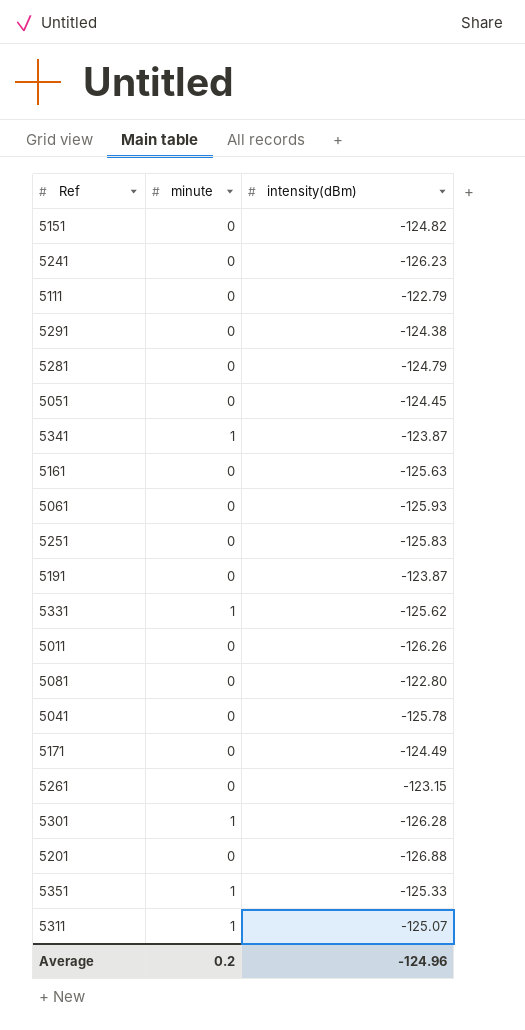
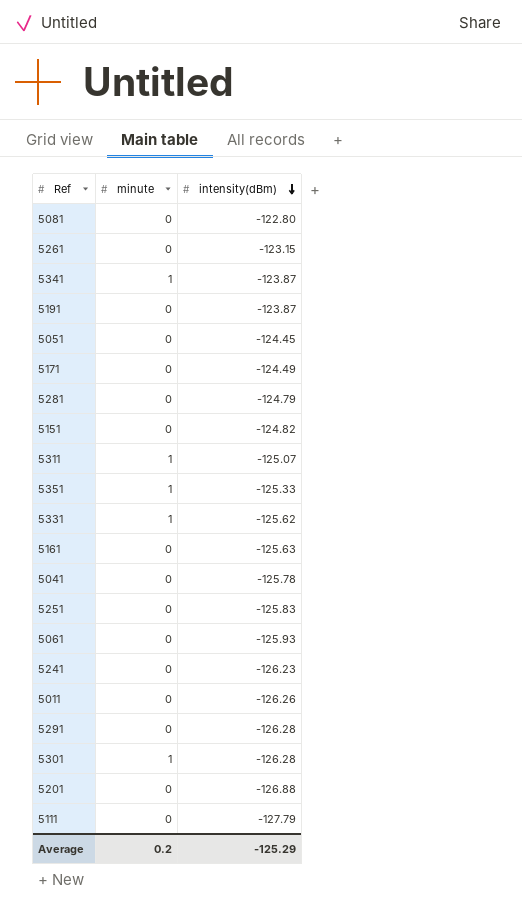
row order: none -> intensity(dBm) descending
5291 | intensity(dBm): -124.38 -> -126.28
5111 | intensity(dBm): -122.79 -> -127.79
Average | intensity(dBm): -124.96 -> -125.29

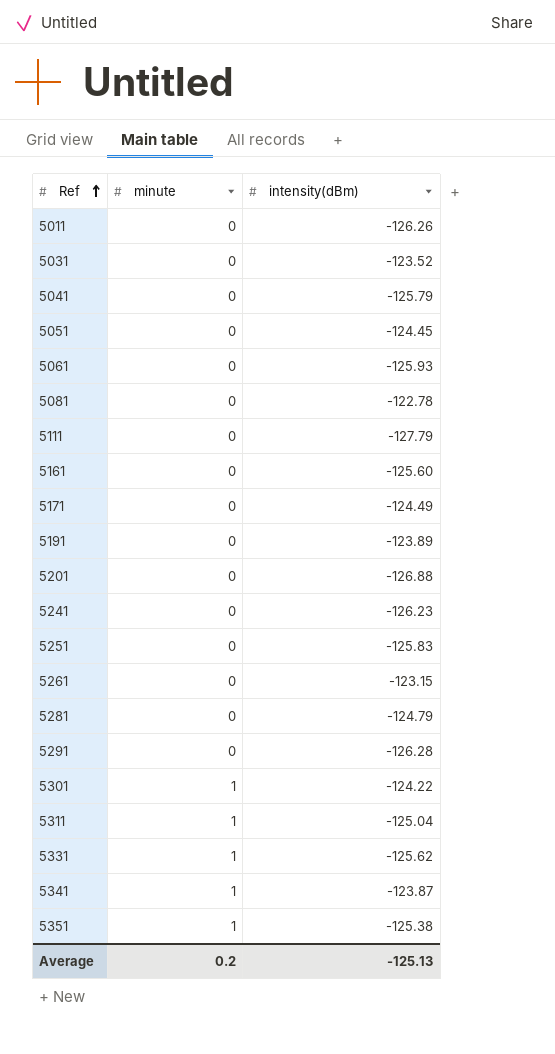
row order: intensity(dBm) descending -> Ref ascending
row 5151: 0 | -124.82 -> none
row 5031: none -> 0 | -123.52
5041 | intensity(dBm): -125.78 -> -125.79
5081 | intensity(dBm): -122.80 -> -122.78
5161 | intensity(dBm): -125.63 -> -125.60
5191 | intensity(dBm): -123.87 -> -123.89
5301 | intensity(dBm): -126.28 -> -124.22
5311 | intensity(dBm): -125.07 -> -125.04
5351 | intensity(dBm): -125.33 -> -125.38
Average | intensity(dBm): -125.29 -> -125.13

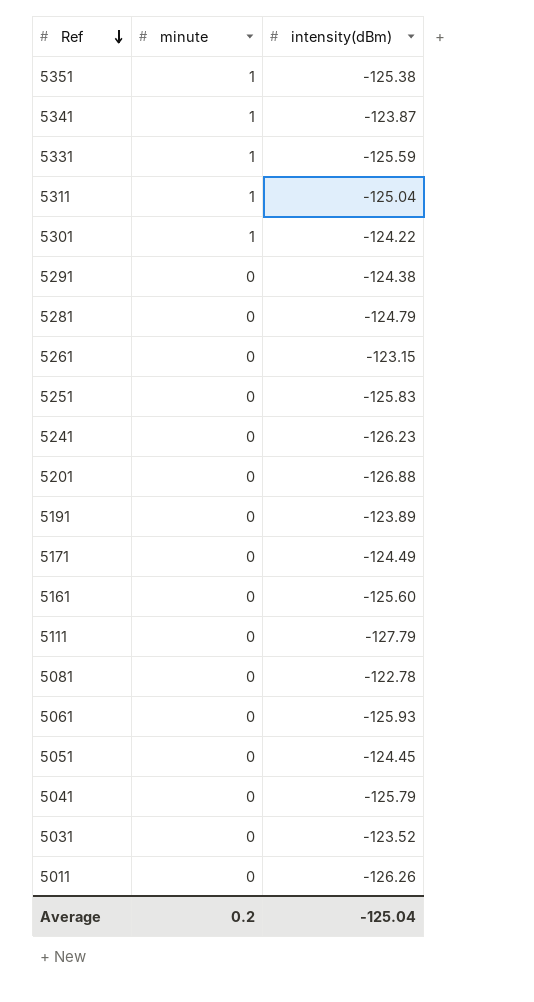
row order: Ref ascending -> Ref descending
5331 | intensity(dBm): -125.62 -> -125.59
5291 | intensity(dBm): -126.28 -> -124.38
Average | intensity(dBm): -125.13 -> -125.04

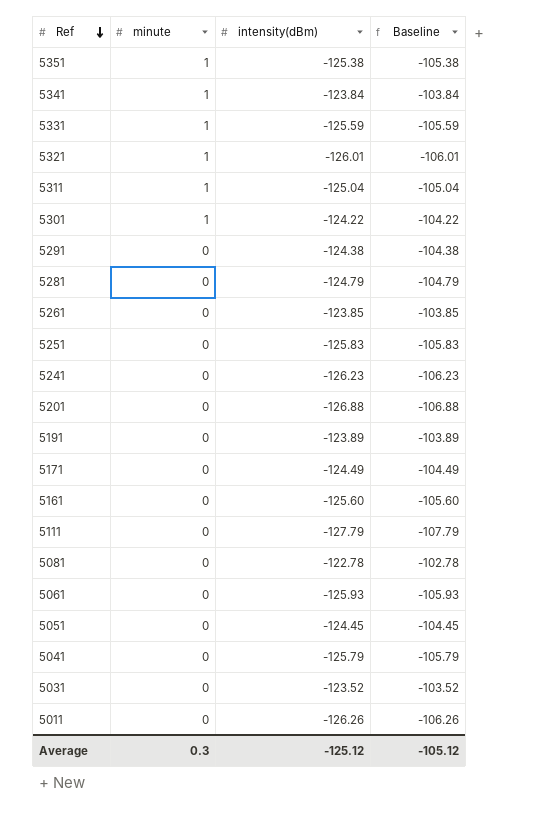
column Baseline | formula: none -> [intensity(dBm)] + 20
5341 | intensity(dBm): -123.87 -> -123.84
row 5321: none -> 1 | -126.01 | -106.01
5261 | intensity(dBm): -123.15 -> -123.85
Average | minute: 0.2 -> 0.3
Average | intensity(dBm): -125.04 -> -125.12

